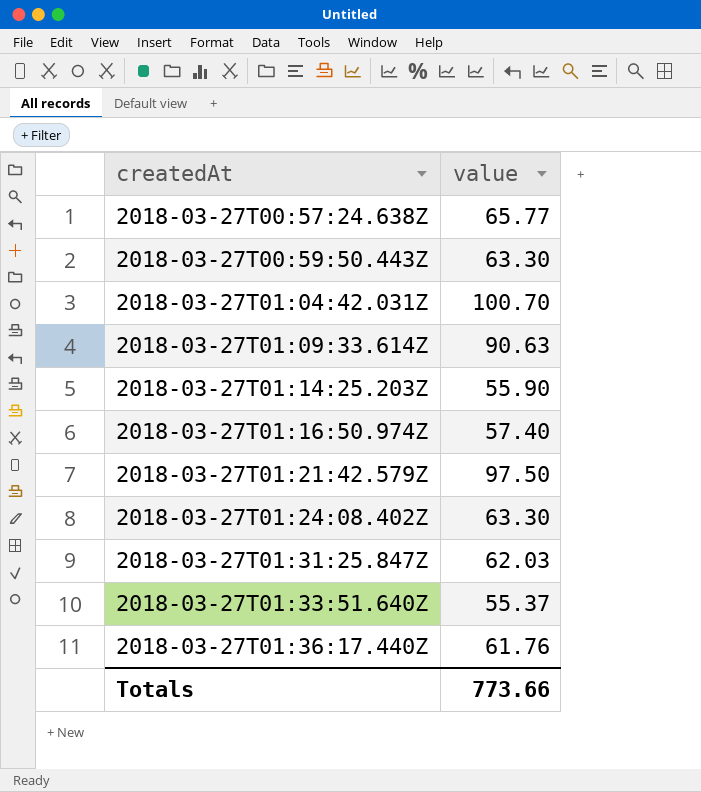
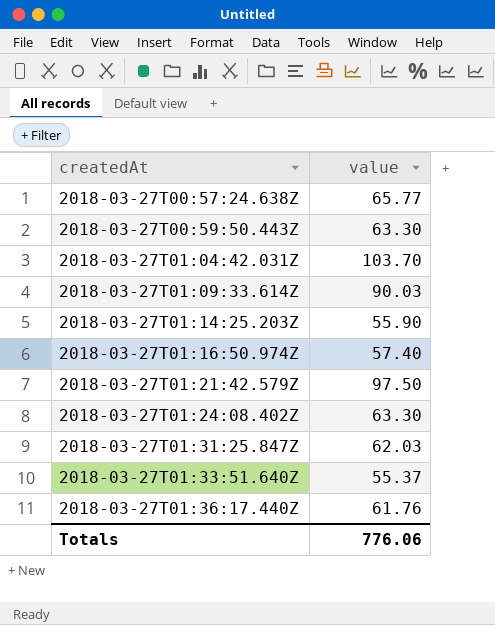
2018-03-27T01:04:42.031Z | value: 100.70 -> 103.70
2018-03-27T01:09:33.614Z | value: 90.63 -> 90.03
Totals | value: 773.66 -> 776.06

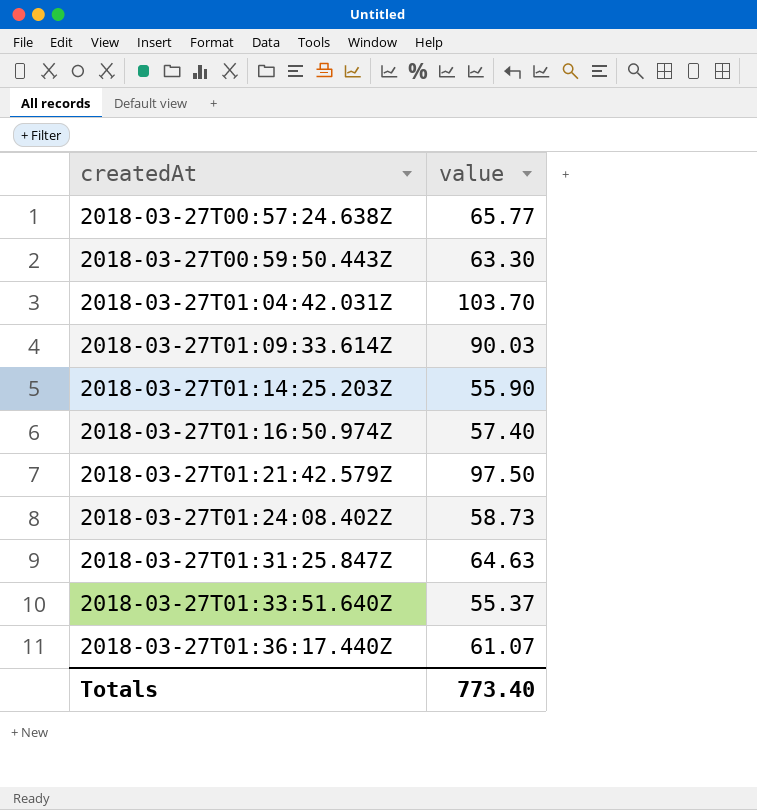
2018-03-27T01:24:08.402Z | value: 63.30 -> 58.73
2018-03-27T01:31:25.847Z | value: 62.03 -> 64.63
2018-03-27T01:36:17.440Z | value: 61.76 -> 61.07
Totals | value: 776.06 -> 773.40

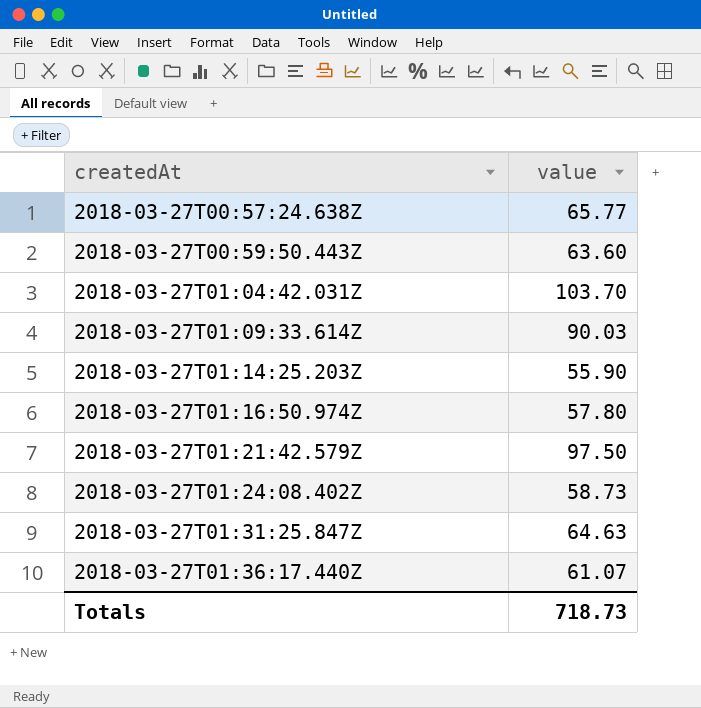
row 2018-03-27T01:33:51.640Z: 55.37 -> none
2018-03-27T00:59:50.443Z | value: 63.30 -> 63.60
2018-03-27T01:16:50.974Z | value: 57.40 -> 57.80
Totals | value: 773.40 -> 718.73

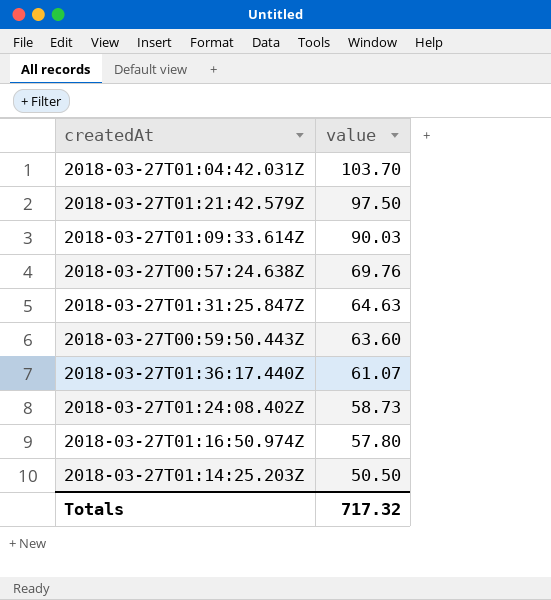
row order: createdAt ascending -> value descending
2018-03-27T00:57:24.638Z | value: 65.77 -> 69.76
2018-03-27T01:14:25.203Z | value: 55.90 -> 50.50
Totals | value: 718.73 -> 717.32

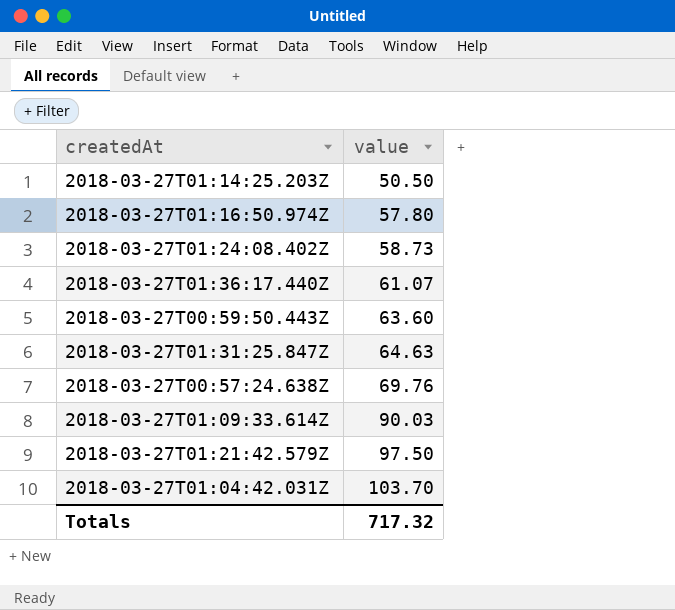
row order: value descending -> value ascending

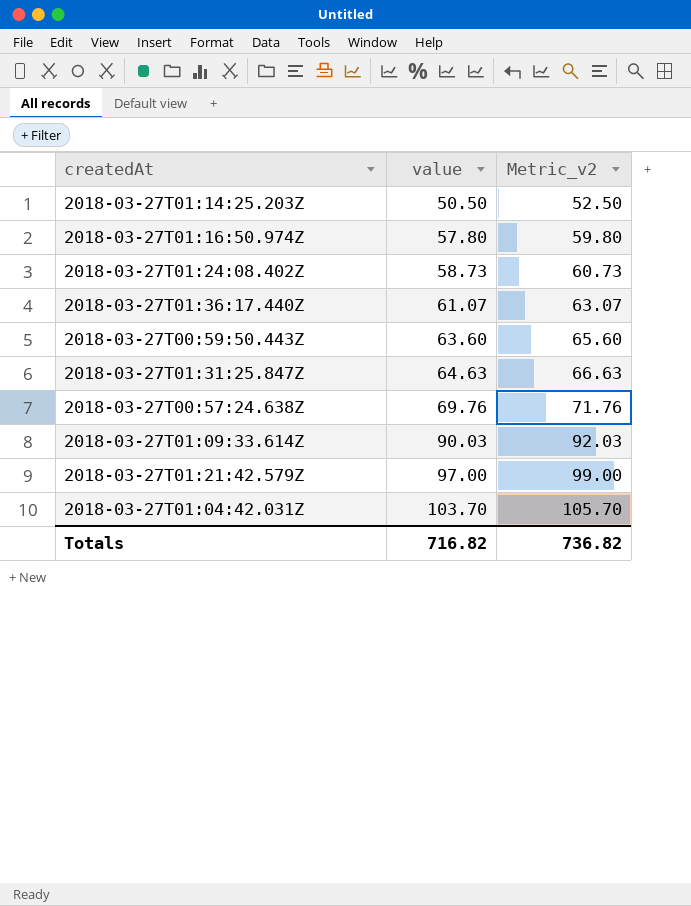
column Metric_v2 | formula: none -> [value] + 2
2018-03-27T01:21:42.579Z | value: 97.50 -> 97.00
Totals | value: 717.32 -> 716.82

